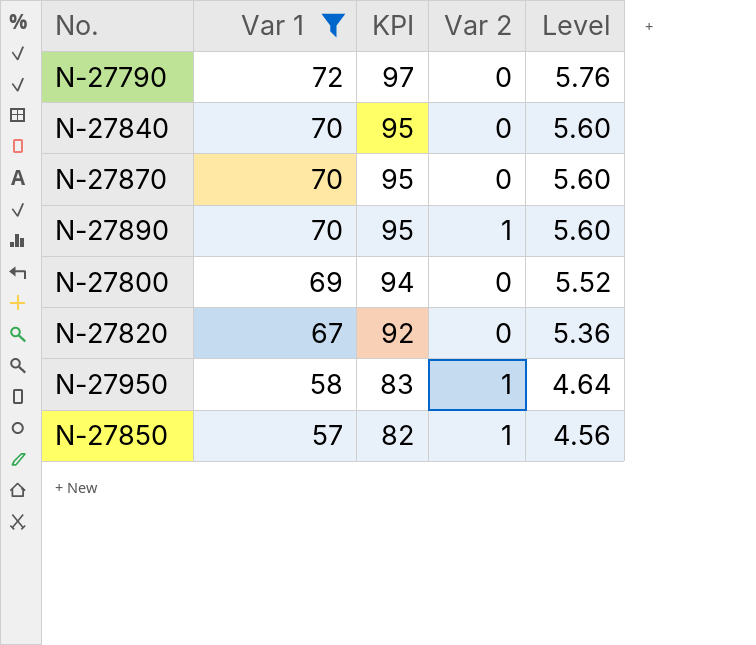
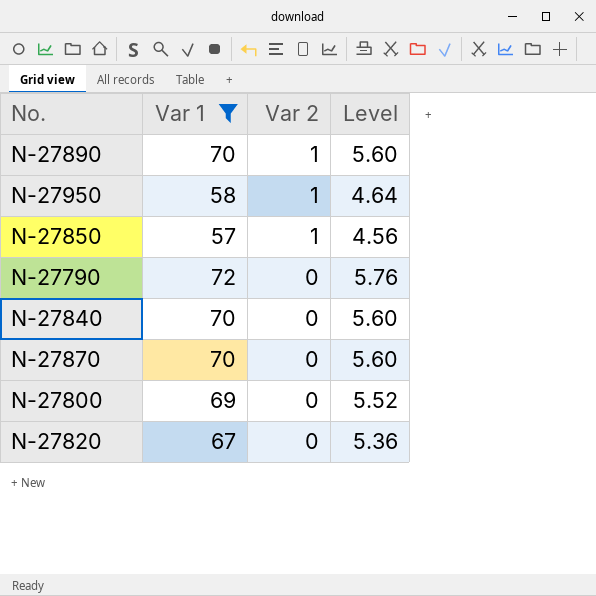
row order: Var 1 descending -> Var 2 descending
column KPI | formula: [Var 1] + 25 -> none

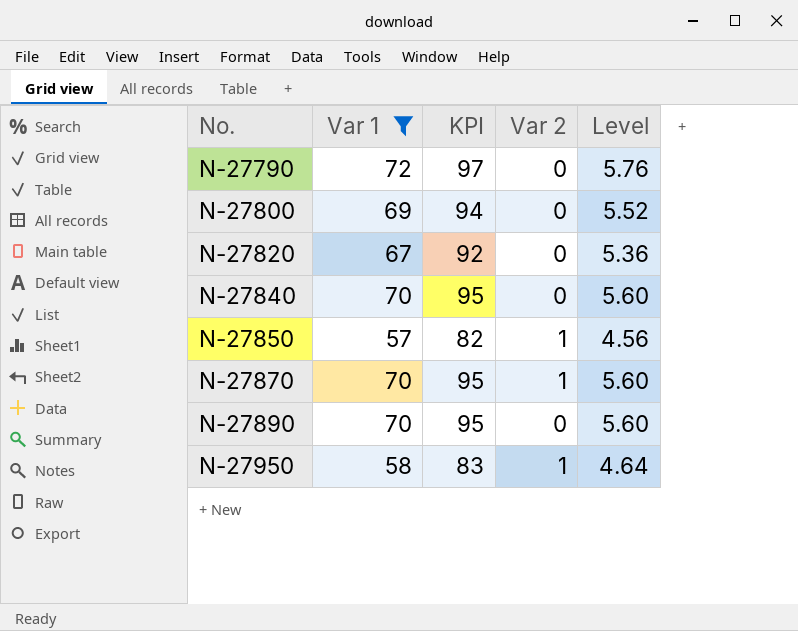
row order: Var 2 descending -> No. ascending
column KPI | formula: none -> [Var 1] + 25
N-27870 | Var 2: 0 -> 1
N-27890 | Var 2: 1 -> 0

